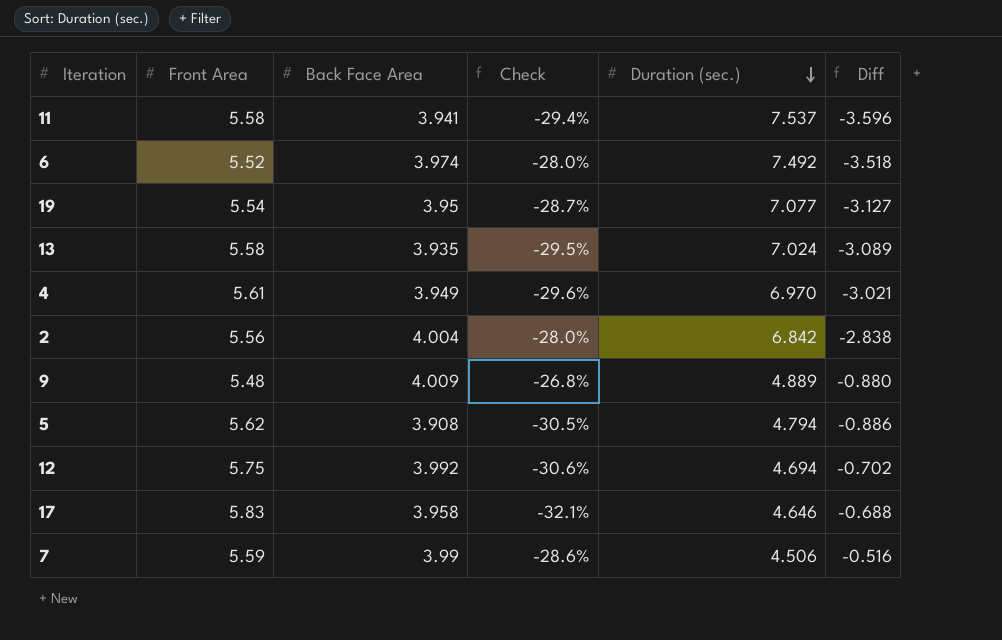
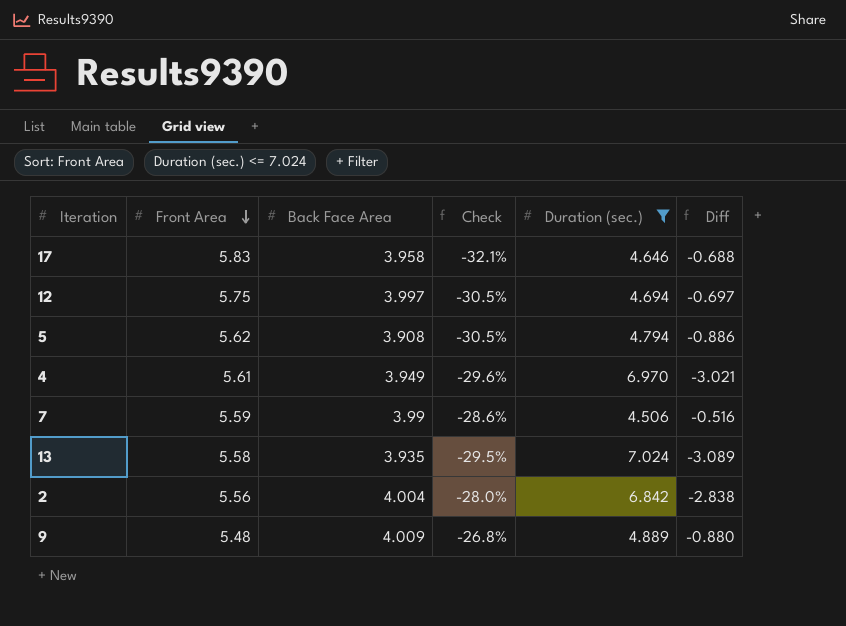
filter: none -> Duration (sec.) <= 7.024
row order: Duration (sec.) descending -> Front Area descending
12 | Back Face Area: 3.992 -> 3.997
12 | Check: -30.6% -> -30.5%
12 | Diff: -0.702 -> -0.697

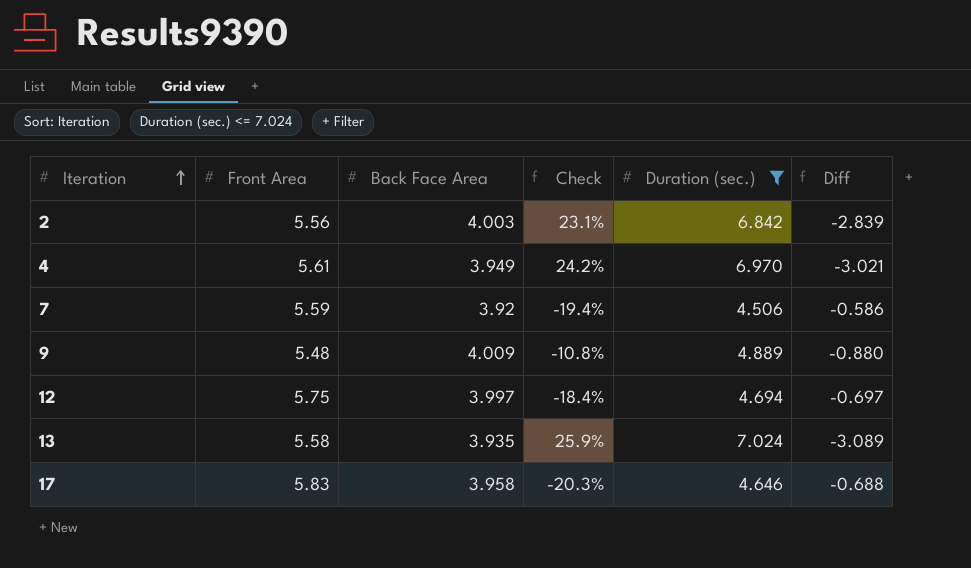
row order: Front Area descending -> Iteration ascending
column Check | formula: ([Back Face Area] - [Front Area]) / [Front Area] -> ([Duration (sec.)] - [Front Area]) / [Front Area]
row 5: 5.62 | 3.908 | -30.5% | 4.794 | -0.886 -> none
2 | Back Face Area: 4.004 -> 4.003
2 | Diff: -2.838 -> -2.839
7 | Back Face Area: 3.99 -> 3.92
7 | Diff: -0.516 -> -0.586

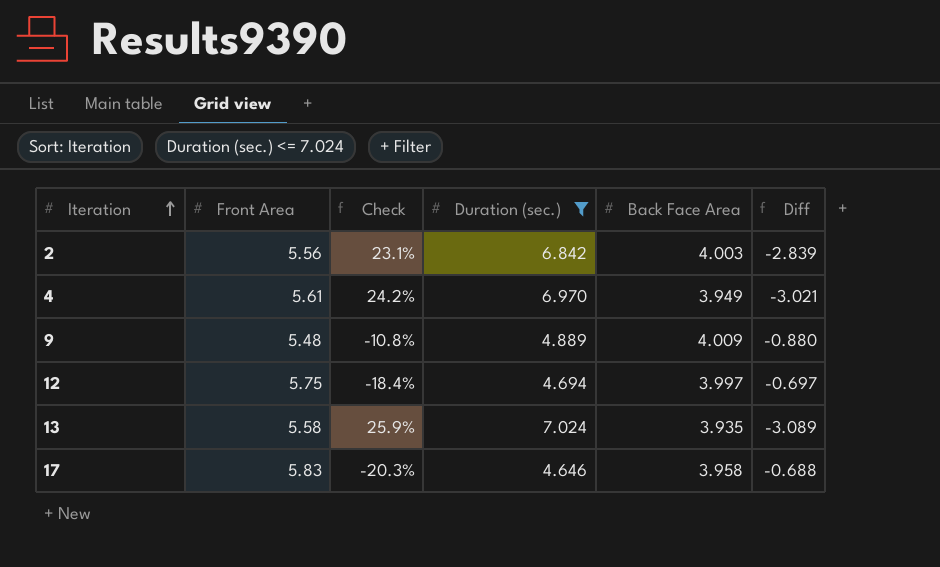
column Back Face Area | position: 3 -> 5
row 7: 5.59 | 3.92 | -19.4% | 4.506 | -0.586 -> none

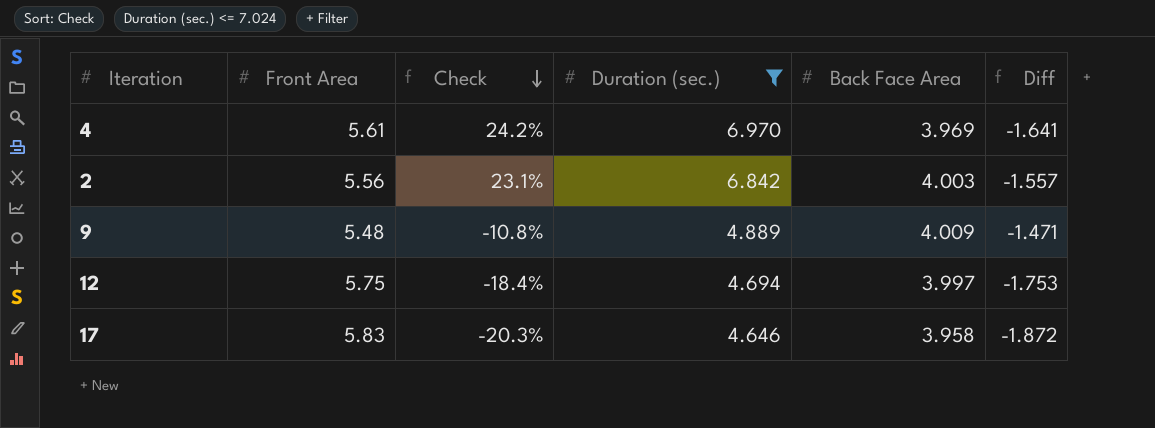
row order: Iteration ascending -> Check descending
column Diff | formula: [Back Face Area] - [Duration (sec.)] -> [Back Face Area] - [Front Area]
row 13: 5.58 | 25.9% | 7.024 | 3.935 | -3.089 -> none
4 | Back Face Area: 3.949 -> 3.969

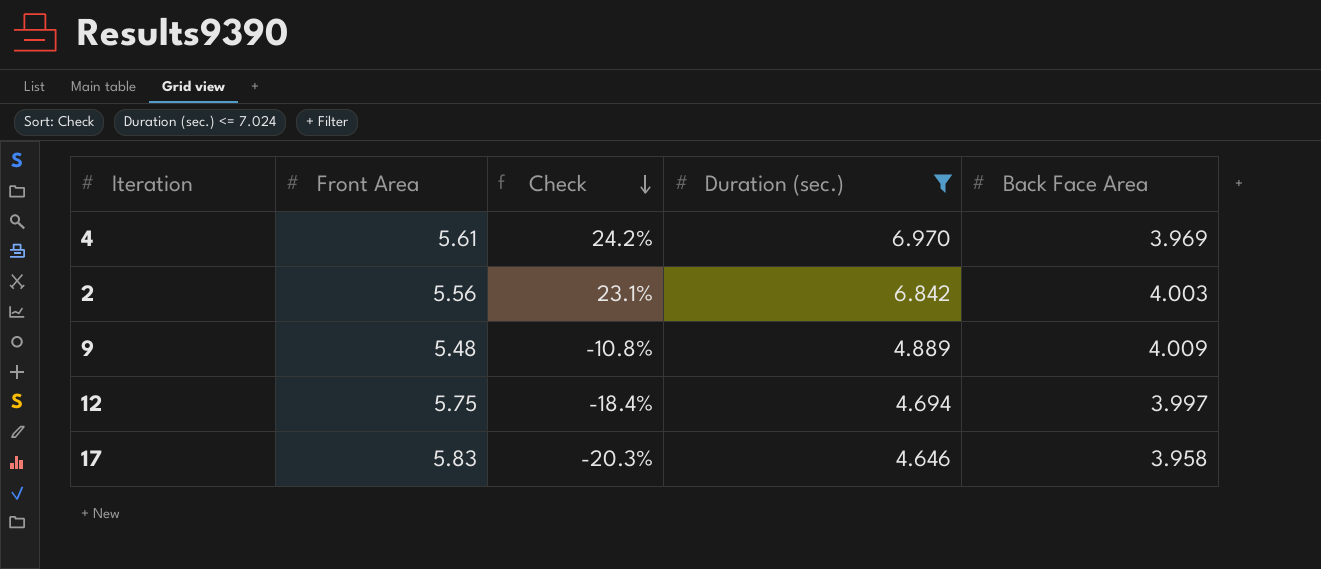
column Diff | formula: [Back Face Area] - [Front Area] -> none

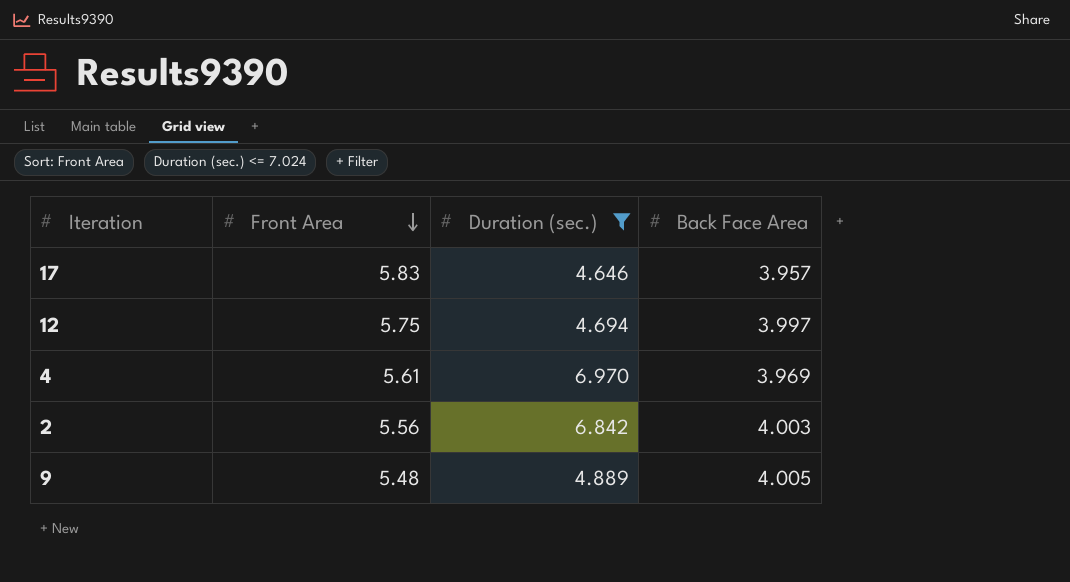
row order: Check descending -> Front Area descending
column Check | formula: ([Duration (sec.)] - [Front Area]) / [Front Area] -> none
17 | Back Face Area: 3.958 -> 3.957
9 | Back Face Area: 4.009 -> 4.005

